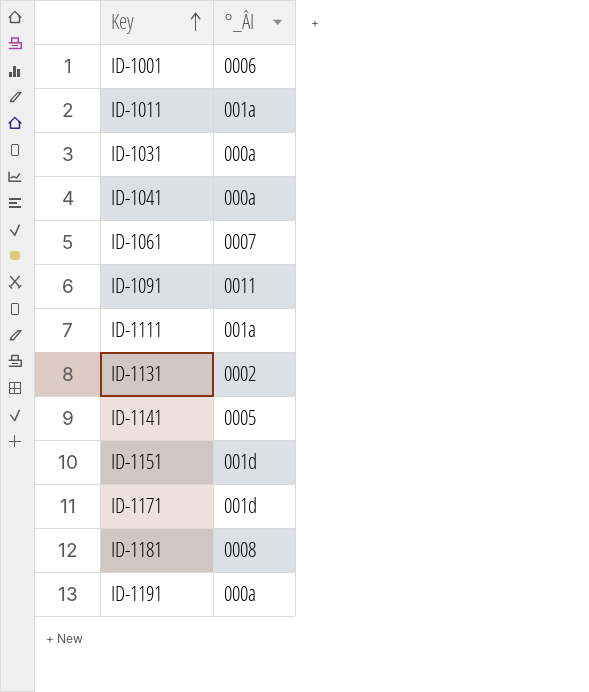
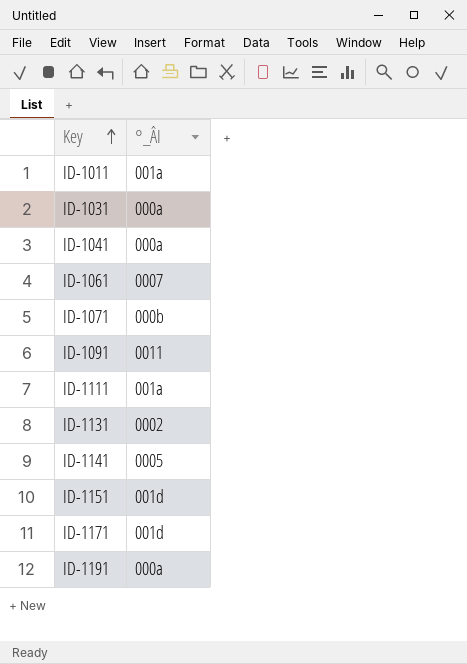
row ID-1001: 0006 -> none
row ID-1181: 0008 -> none
row ID-1071: none -> 000b

